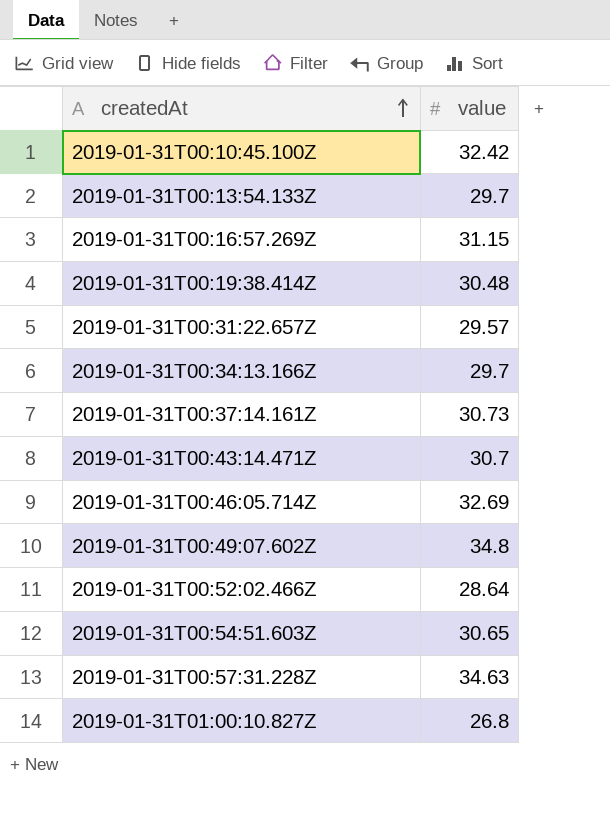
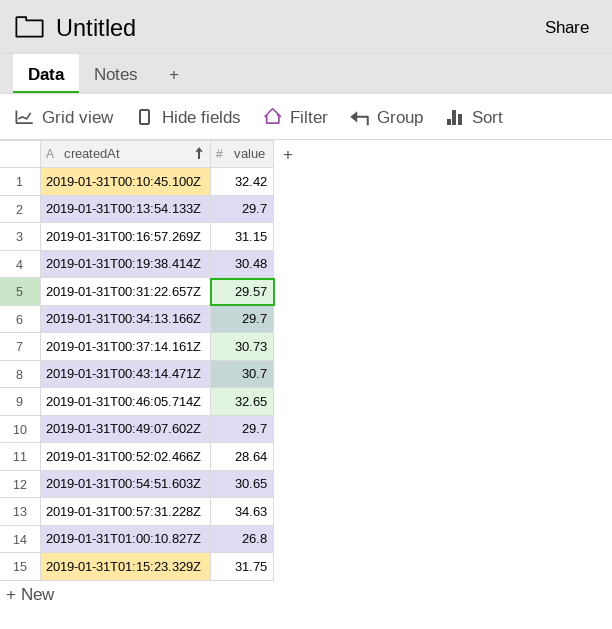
2019-01-31T00:46:05.714Z | value: 32.69 -> 32.65
2019-01-31T00:49:07.602Z | value: 34.8 -> 29.7
row 2019-01-31T01:15:23.329Z: none -> 31.75

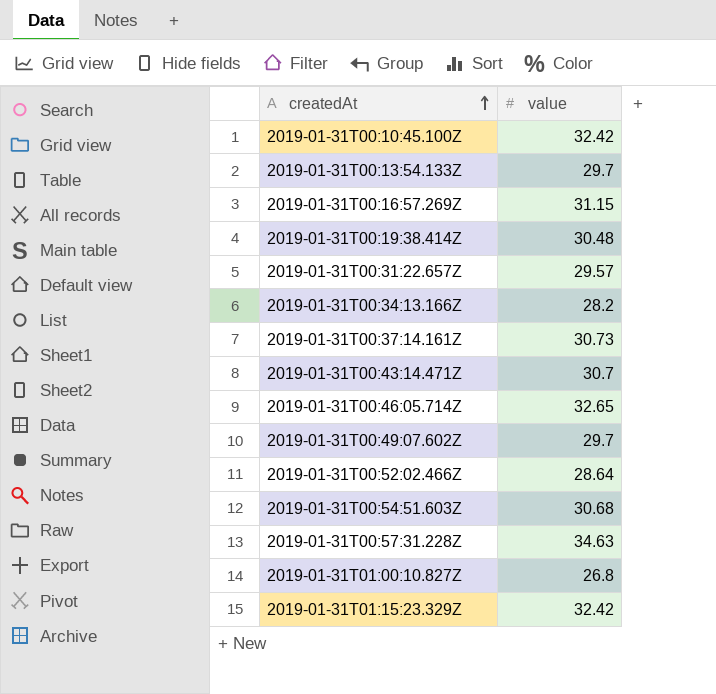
2019-01-31T00:34:13.166Z | value: 29.7 -> 28.2
2019-01-31T00:54:51.603Z | value: 30.65 -> 30.68
2019-01-31T01:15:23.329Z | value: 31.75 -> 32.42

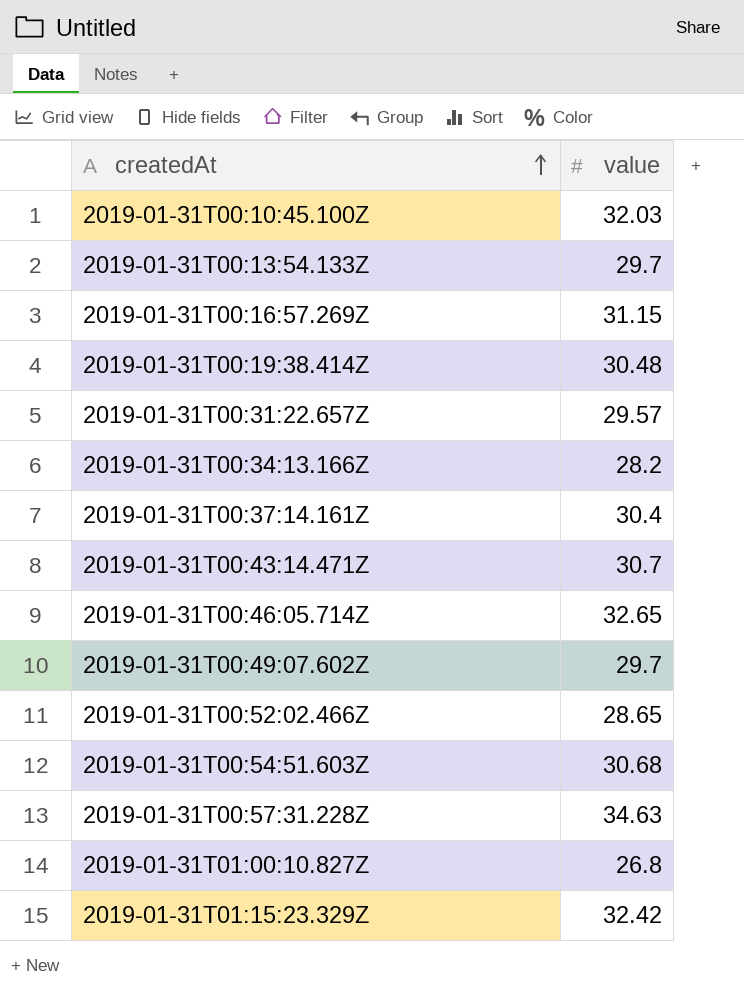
2019-01-31T00:10:45.100Z | value: 32.42 -> 32.03
2019-01-31T00:37:14.161Z | value: 30.73 -> 30.4
2019-01-31T00:52:02.466Z | value: 28.64 -> 28.65

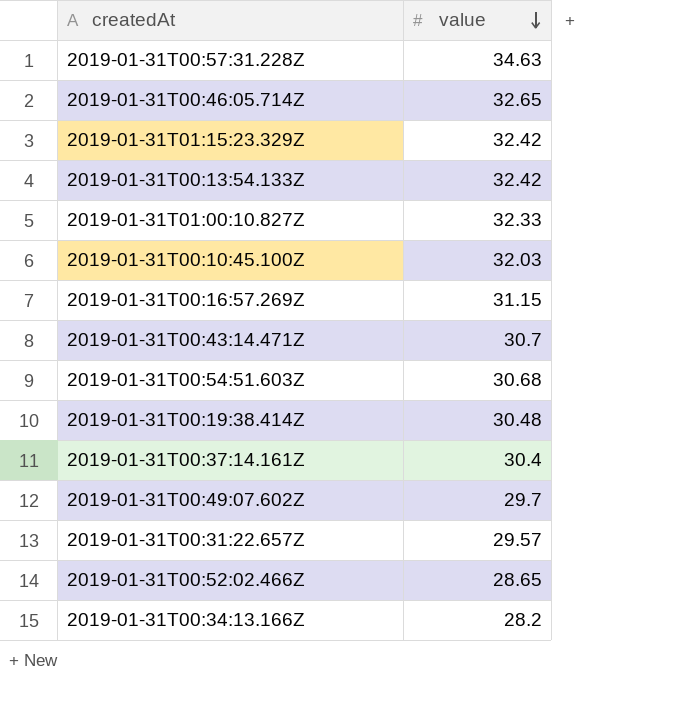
row order: createdAt ascending -> value descending
2019-01-31T00:13:54.133Z | value: 29.7 -> 32.42
2019-01-31T01:00:10.827Z | value: 26.8 -> 32.33

